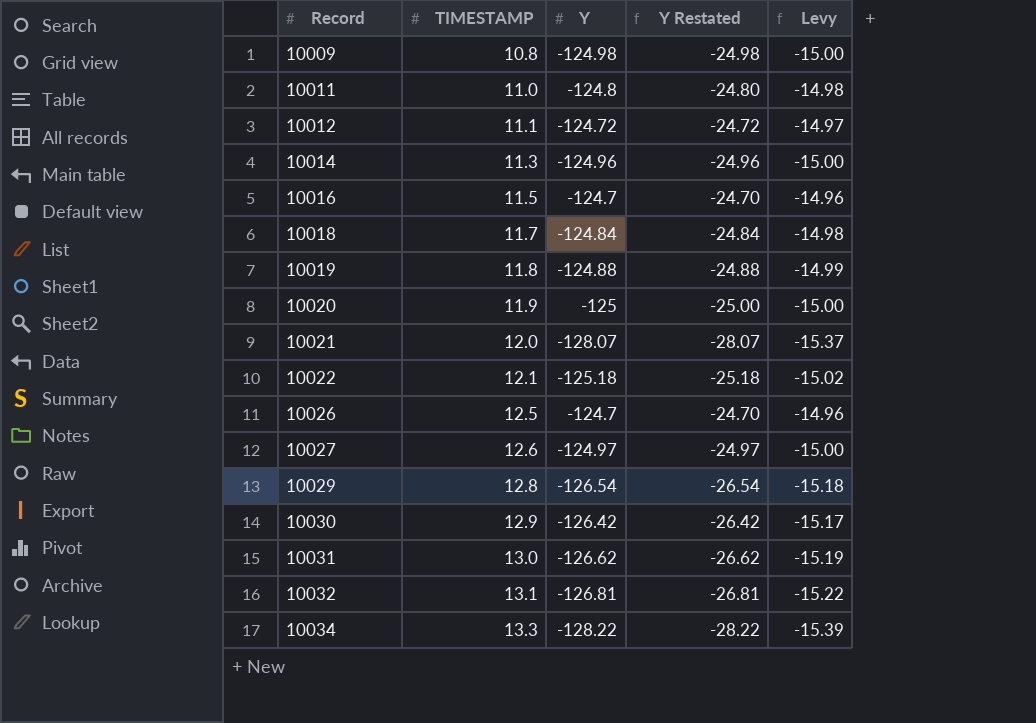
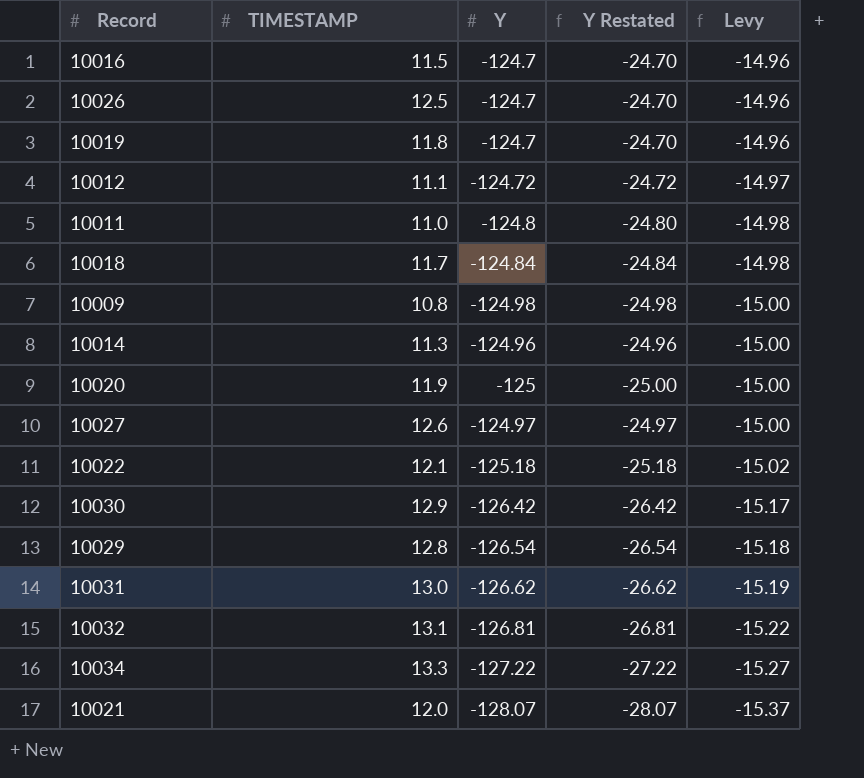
row order: Record ascending -> Levy descending
10019 | Y: -124.88 -> -124.7
10019 | Y Restated: -24.88 -> -24.70
10019 | Levy: -14.99 -> -14.96
10034 | Y: -128.22 -> -127.22
10034 | Y Restated: -28.22 -> -27.22
10034 | Levy: -15.39 -> -15.27

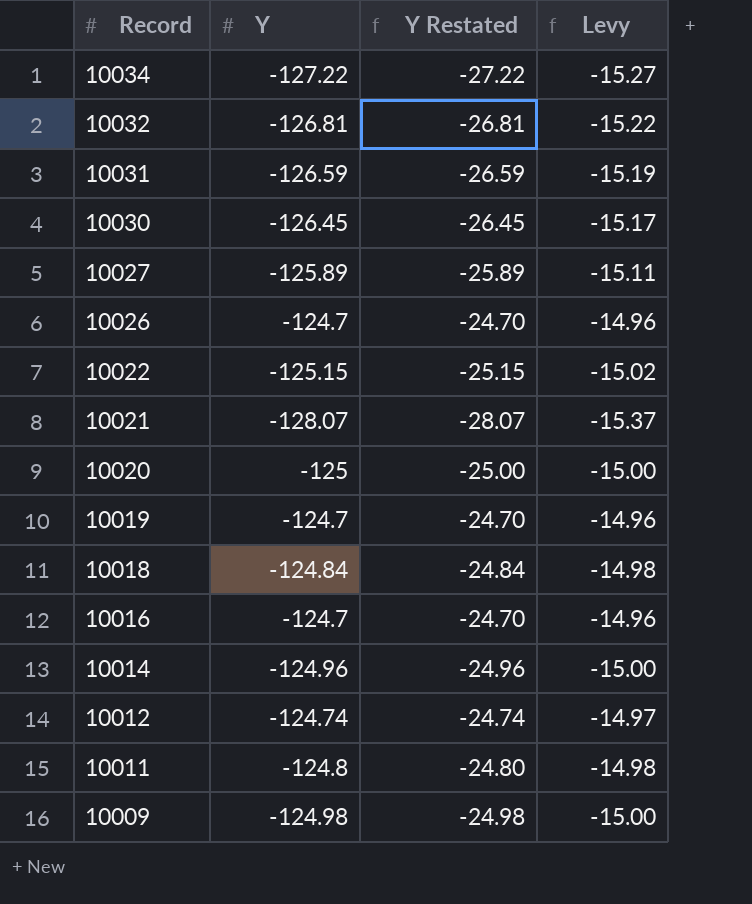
row order: Levy descending -> Record descending
column TIMESTAMP | position: 2 -> none
row 10029: 12.8 | -126.54 | -26.54 | -15.18 -> none
10031 | Y: -126.62 -> -126.59
10031 | Y Restated: -26.62 -> -26.59
10030 | Y: -126.42 -> -126.45
10030 | Y Restated: -26.42 -> -26.45
10027 | Y: -124.97 -> -125.89
10027 | Y Restated: -24.97 -> -25.89
10027 | Levy: -15.00 -> -15.11
10022 | Y: -125.18 -> -125.15
10022 | Y Restated: -25.18 -> -25.15
10012 | Y: -124.72 -> -124.74
10012 | Y Restated: -24.72 -> -24.74

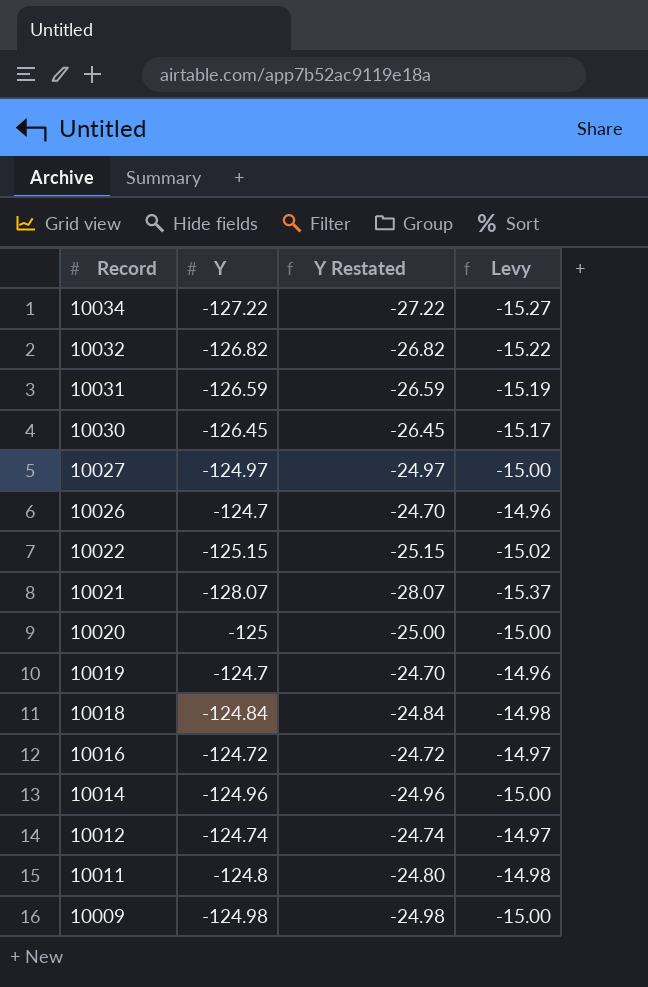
10032 | Y: -126.81 -> -126.82
10032 | Y Restated: -26.81 -> -26.82
10027 | Y: -125.89 -> -124.97
10027 | Y Restated: -25.89 -> -24.97
10027 | Levy: -15.11 -> -15.00
10016 | Y: -124.7 -> -124.72
10016 | Y Restated: -24.70 -> -24.72
10016 | Levy: -14.96 -> -14.97

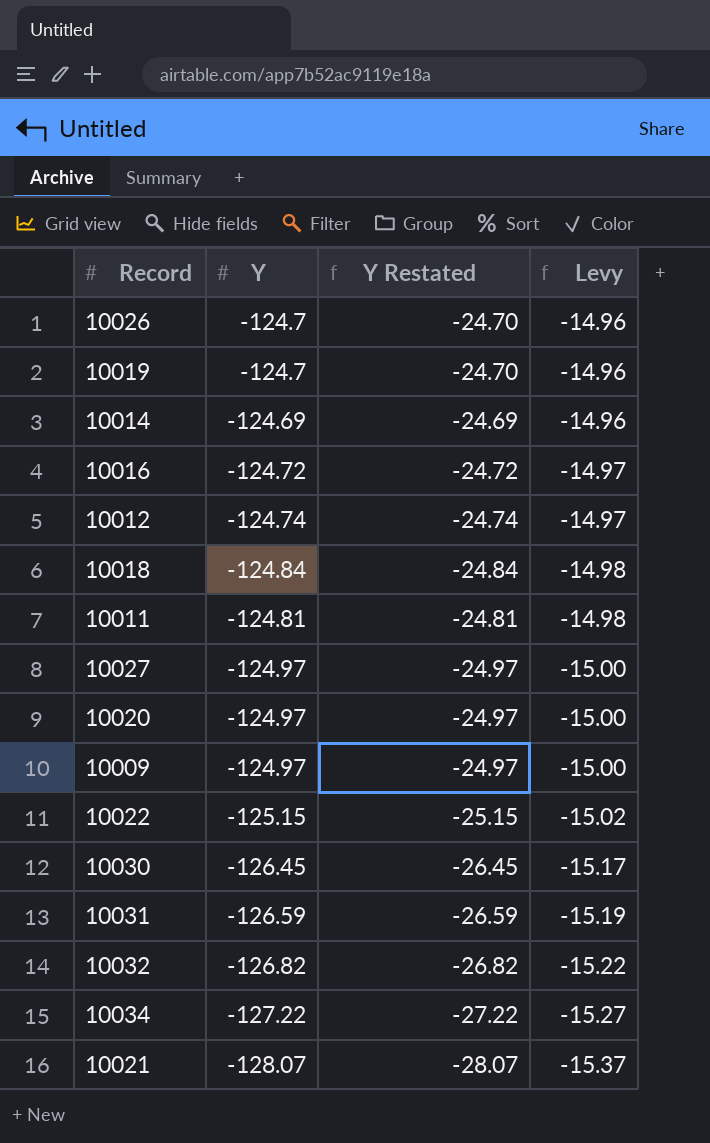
row order: Record descending -> Levy descending
10014 | Y: -124.96 -> -124.69
10014 | Y Restated: -24.96 -> -24.69
10014 | Levy: -15.00 -> -14.96
10011 | Y: -124.8 -> -124.81
10011 | Y Restated: -24.80 -> -24.81
10020 | Y: -125 -> -124.97
10020 | Y Restated: -25.00 -> -24.97
10009 | Y: -124.98 -> -124.97
10009 | Y Restated: -24.98 -> -24.97

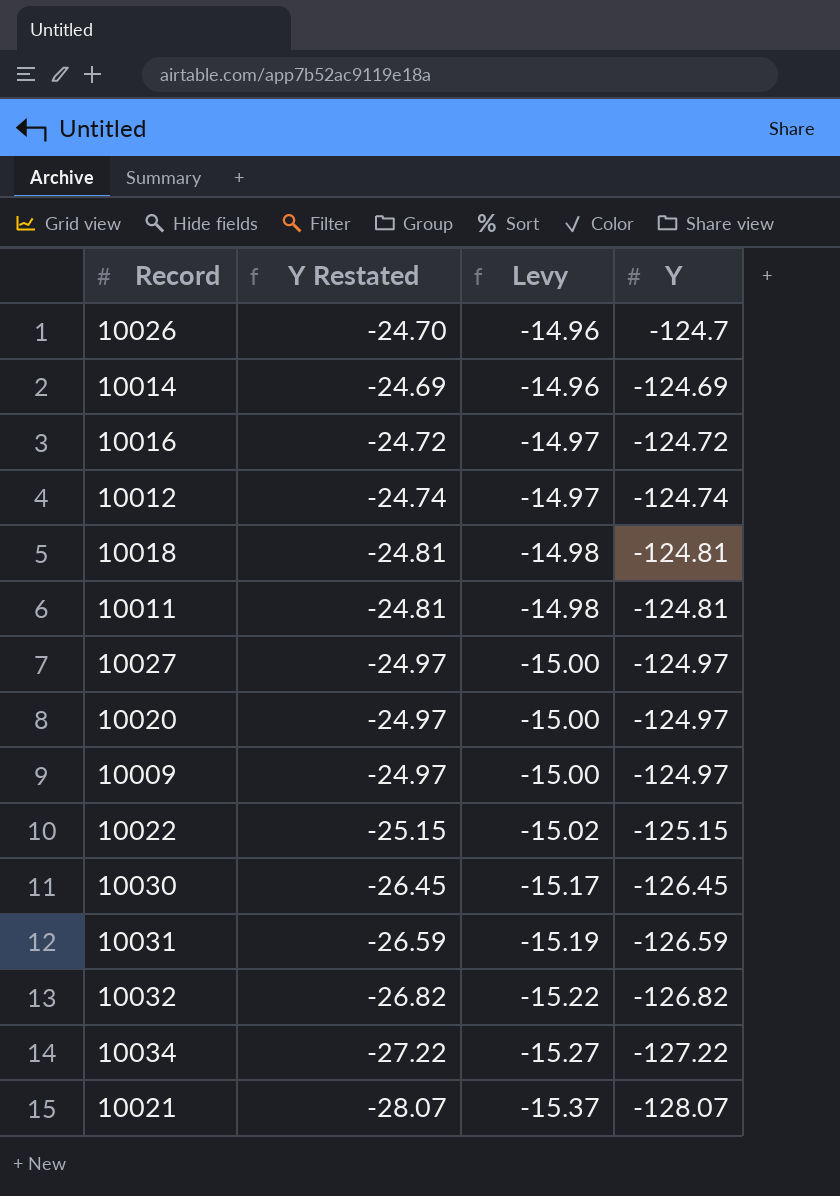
column Y | position: 2 -> 4
row 10019: -124.7 | -24.70 | -14.96 -> none
10018 | Y Restated: -24.84 -> -24.81
10018 | Y: -124.84 -> -124.81

